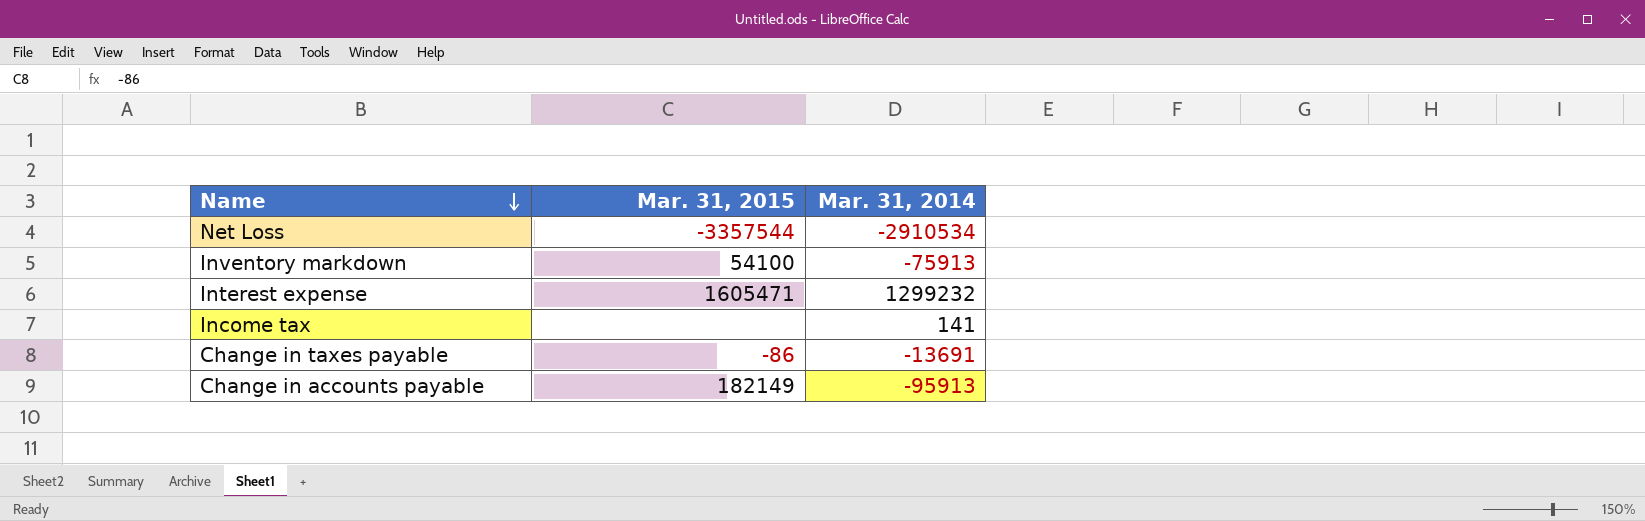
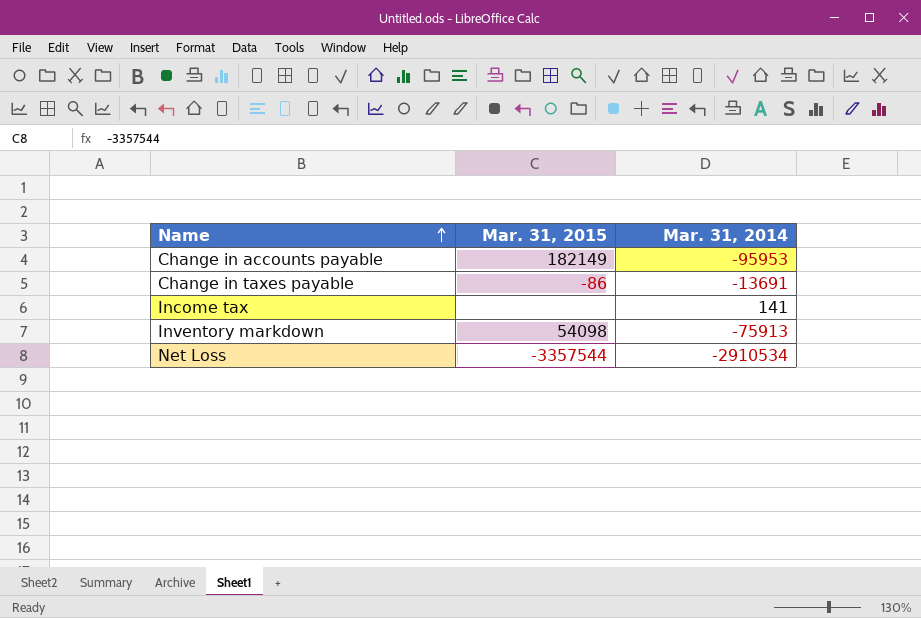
row order: Name descending -> Name ascending
row Interest expense: 1605471 | 1299232 -> none
Change in accounts payable | Mar. 31, 2014: -95913 -> -95953
Inventory markdown | Mar. 31, 2015: 54100 -> 54098

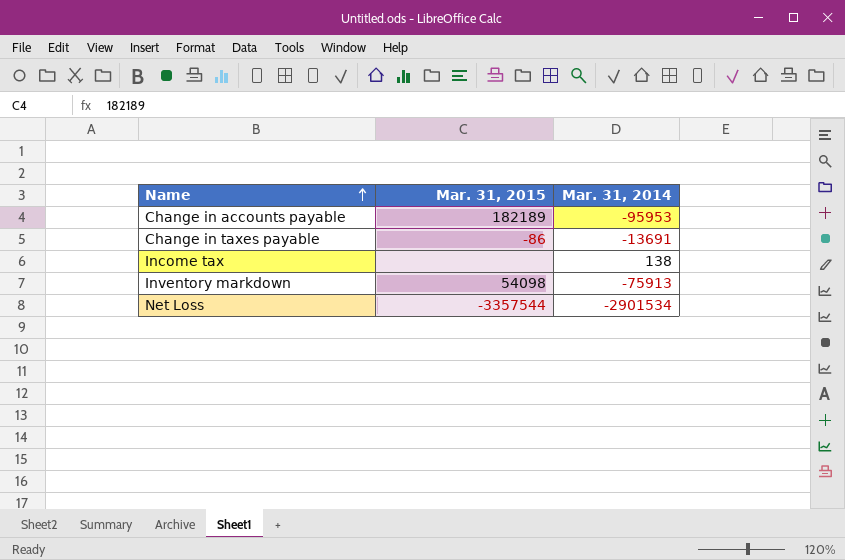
Change in accounts payable | Mar. 31, 2015: 182149 -> 182189
Income tax | Mar. 31, 2014: 141 -> 138
Net Loss | Mar. 31, 2014: -2910534 -> -2901534

